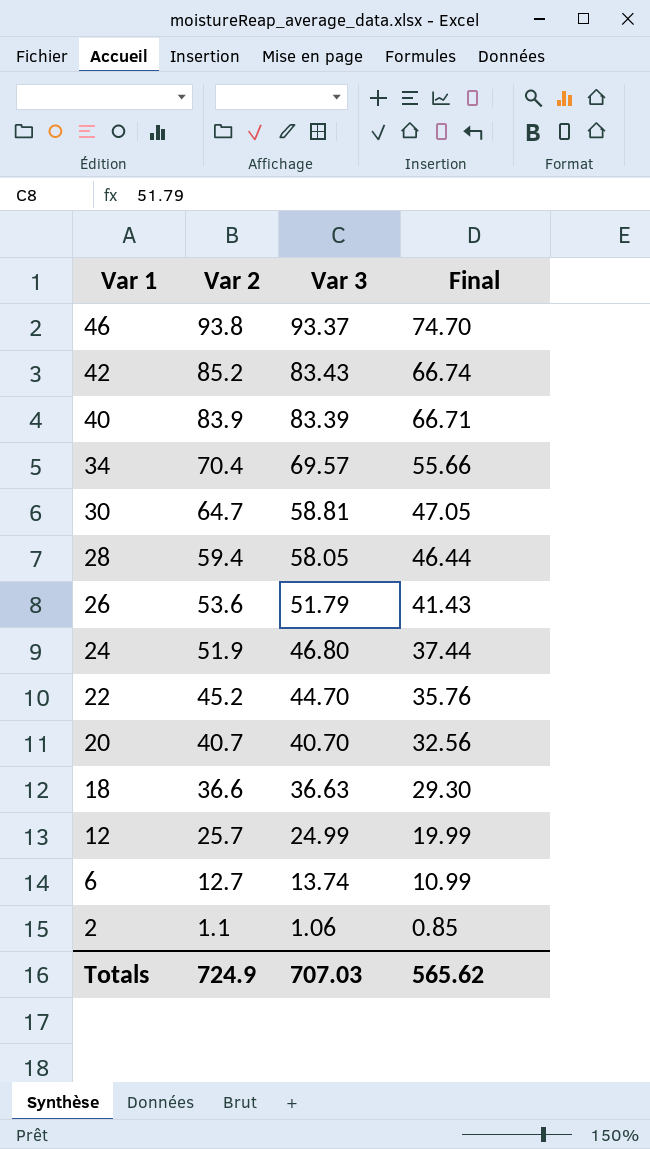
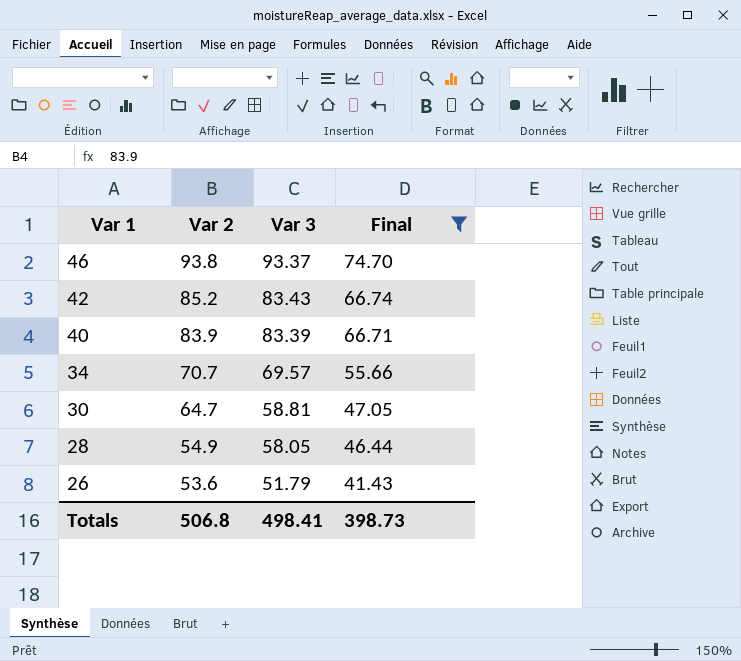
filter: none -> Final >= 41.43
34 | Var 2: 70.4 -> 70.7
28 | Var 2: 59.4 -> 54.9
Totals | Var 2: 724.9 -> 506.8
Totals | Var 3: 707.03 -> 498.41
Totals | Final: 565.62 -> 398.73

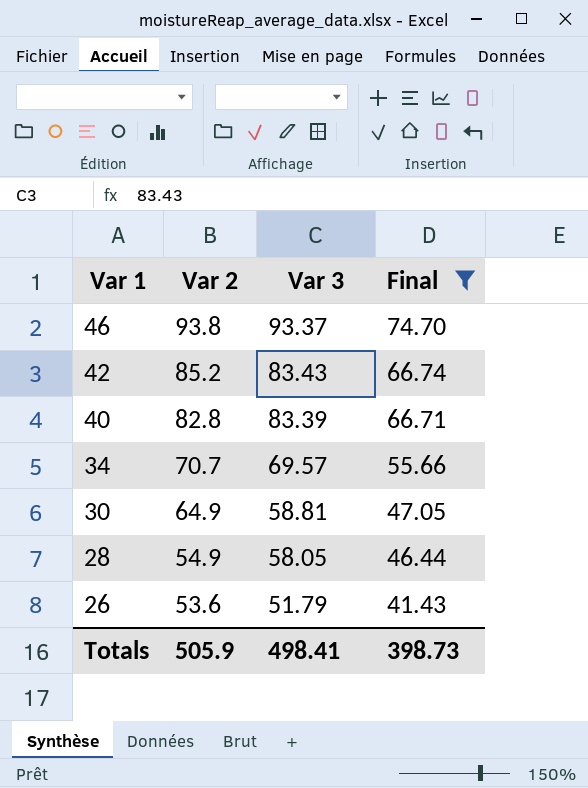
40 | Var 2: 83.9 -> 82.8
30 | Var 2: 64.7 -> 64.9
Totals | Var 2: 506.8 -> 505.9

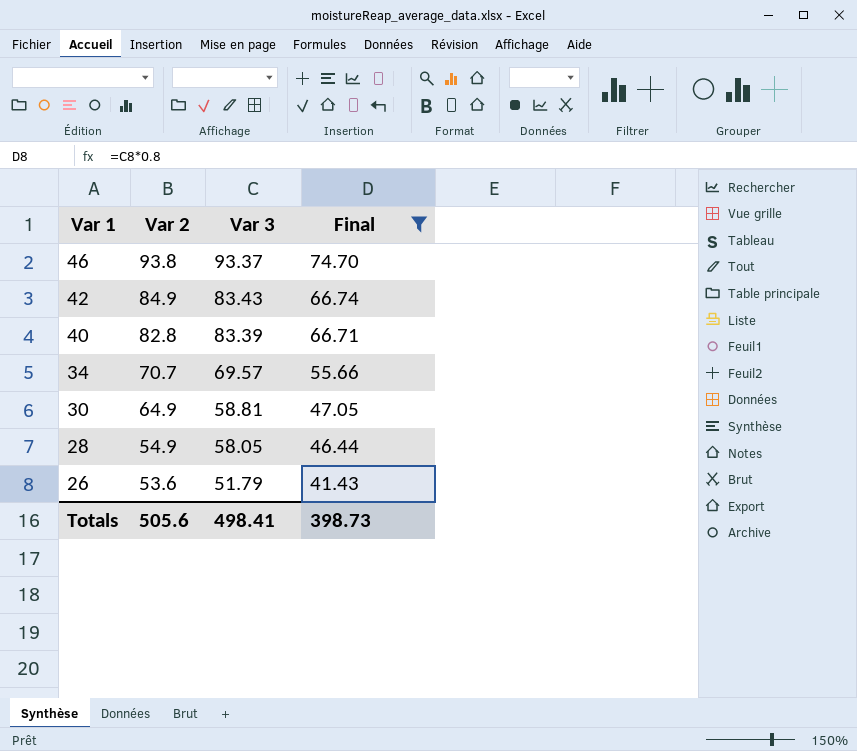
42 | Var 2: 85.2 -> 84.9
Totals | Var 2: 505.9 -> 505.6

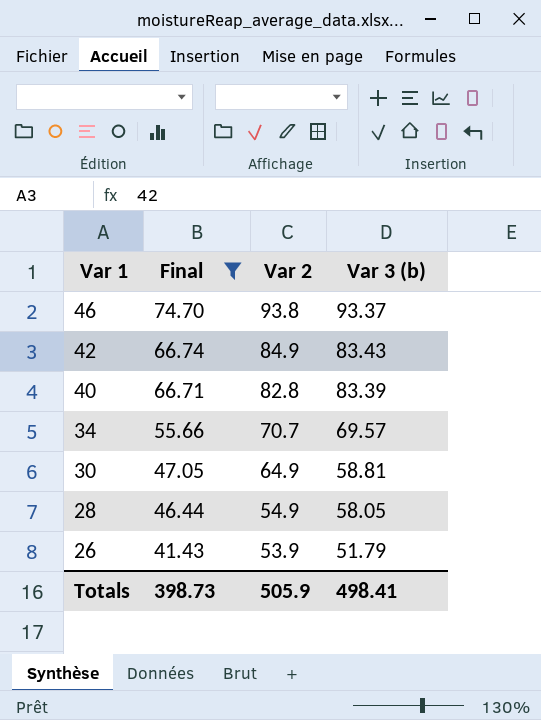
column Final | position: 4 -> 2
column name: Var 3 -> Var 3 (b)
26 | Var 2: 53.6 -> 53.9
Totals | Var 2: 505.6 -> 505.9

